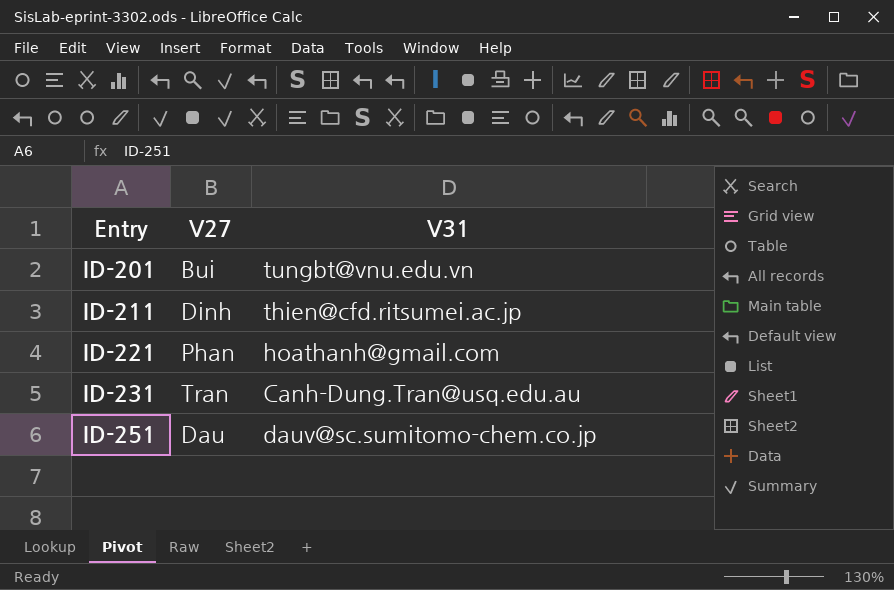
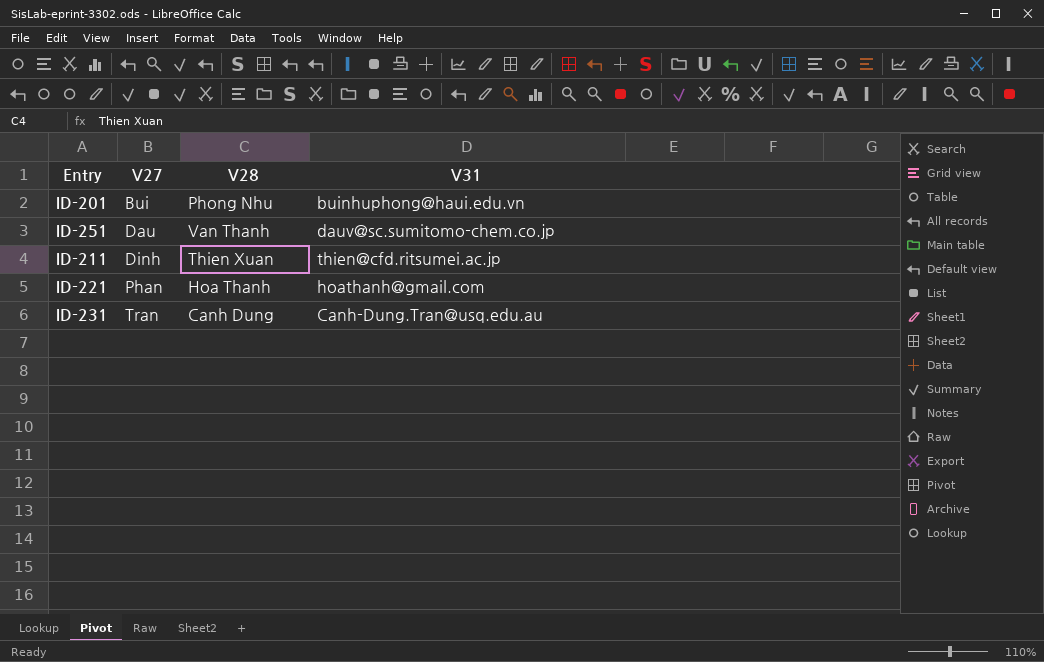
row order: Entry ascending -> V27 ascending
column V28 | position: none -> 3
ID-201 | V31: tungbt@vnu.edu.vn -> buinhuphong@haui.edu.vn

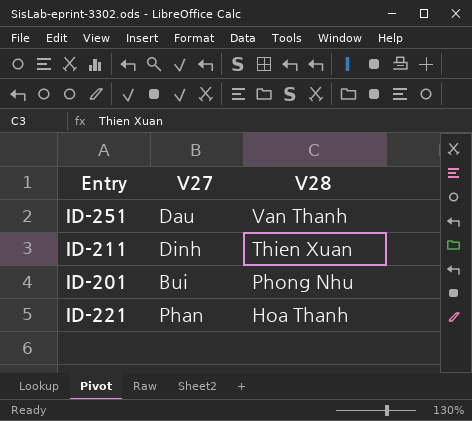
row order: V27 ascending -> V28 descending
column V31 | position: 4 -> none
row ID-231: Tran | Canh Dung | Canh-Dung.Tran@usq.edu.au -> none

